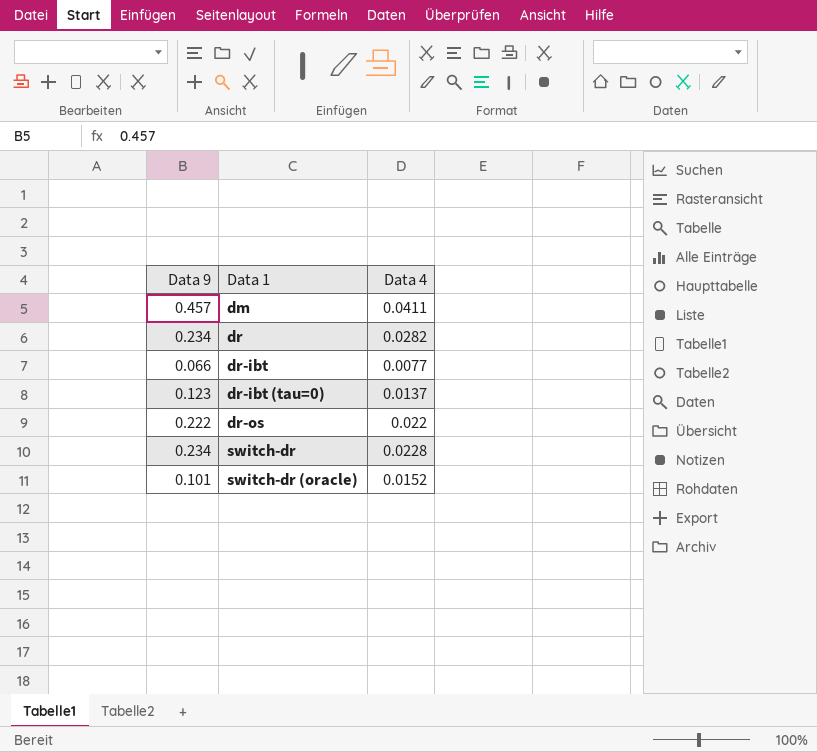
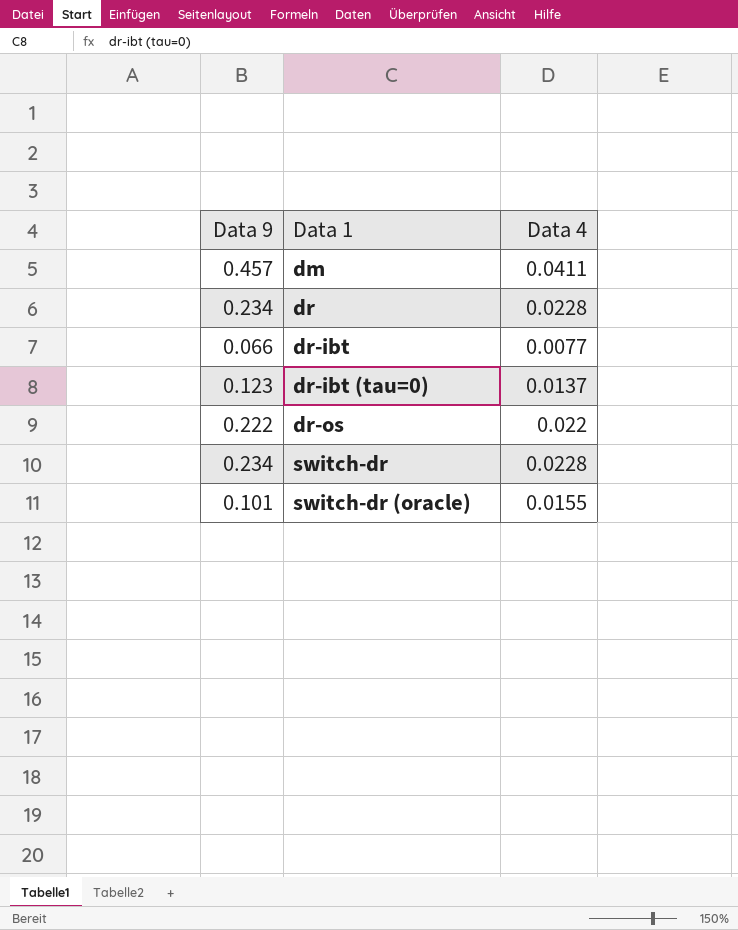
dr | Data 4: 0.0282 -> 0.0228
switch-dr (oracle) | Data 4: 0.0152 -> 0.0155

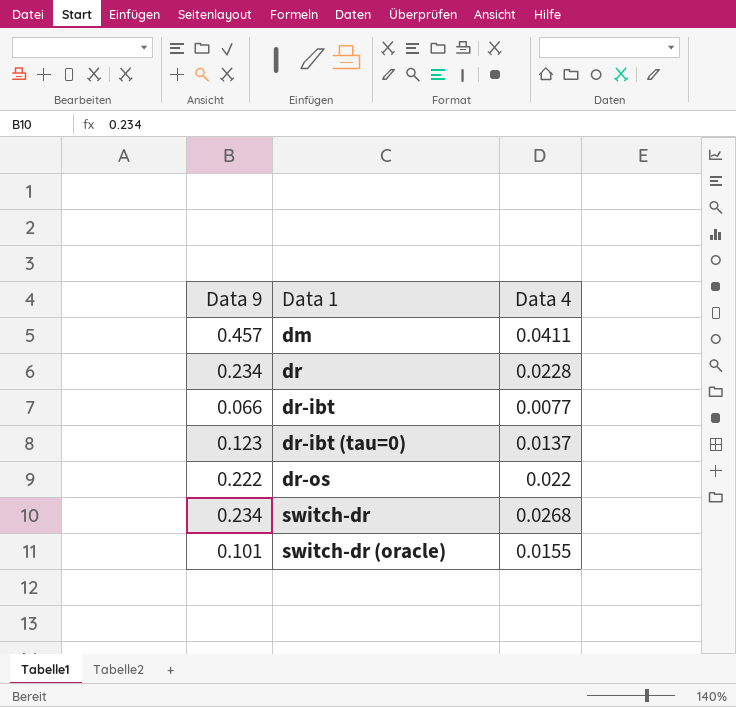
switch-dr | Data 4: 0.0228 -> 0.0268

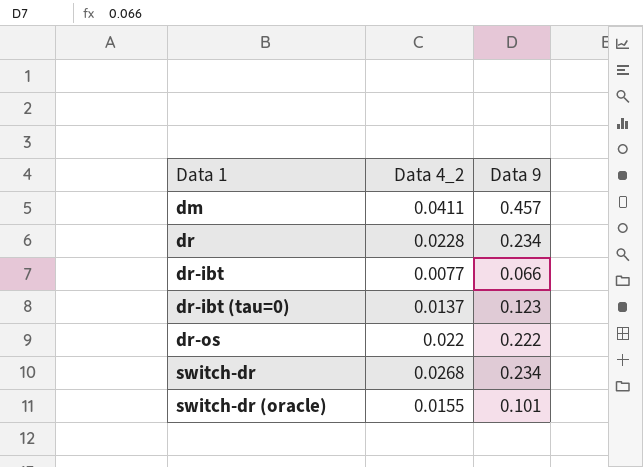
column name: Data 4 -> Data 4_2
column Data 9 | position: 1 -> 3

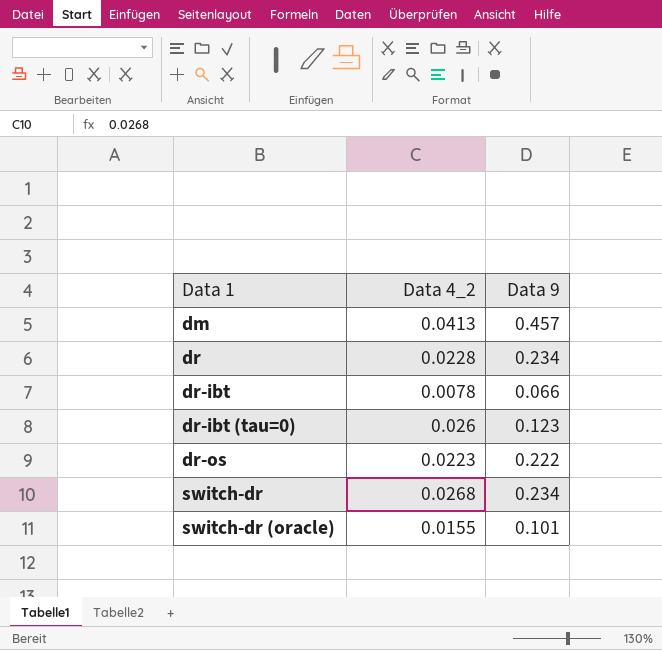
dm | Data 4_2: 0.0411 -> 0.0413
dr-ibt | Data 4_2: 0.0077 -> 0.0078
dr-ibt (tau=0) | Data 4_2: 0.0137 -> 0.026
dr-os | Data 4_2: 0.022 -> 0.0223

